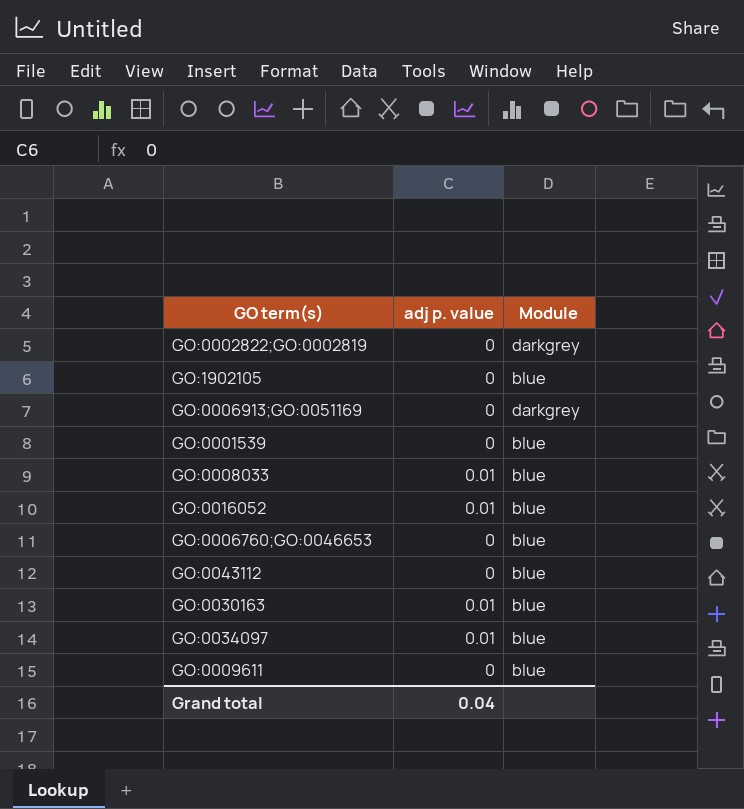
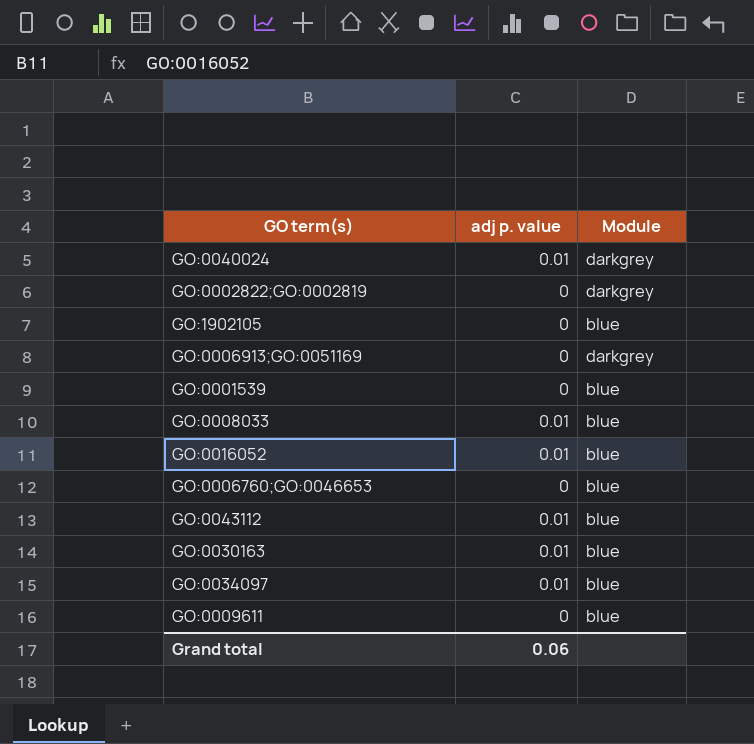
row GO:0040024: none -> 0.01 | darkgrey
GO:0043112 | adj p. value: 0 -> 0.01
Grand total | adj p. value: 0.04 -> 0.06

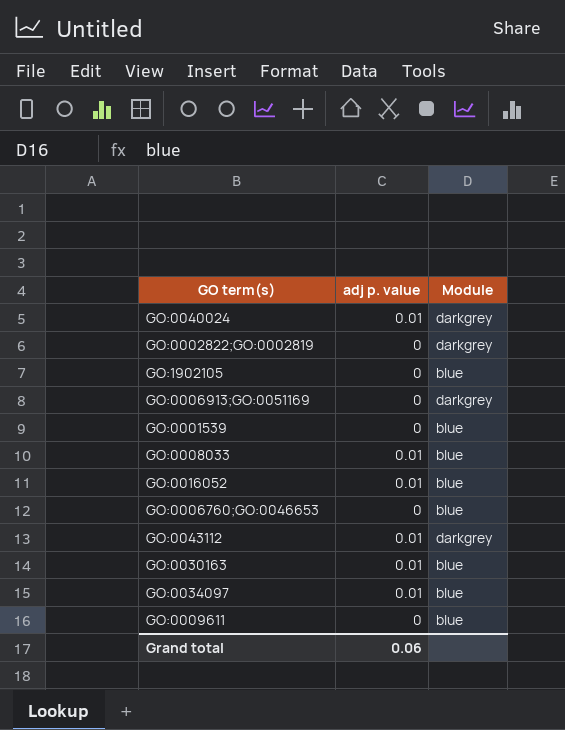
GO:0043112 | Module: blue -> darkgrey

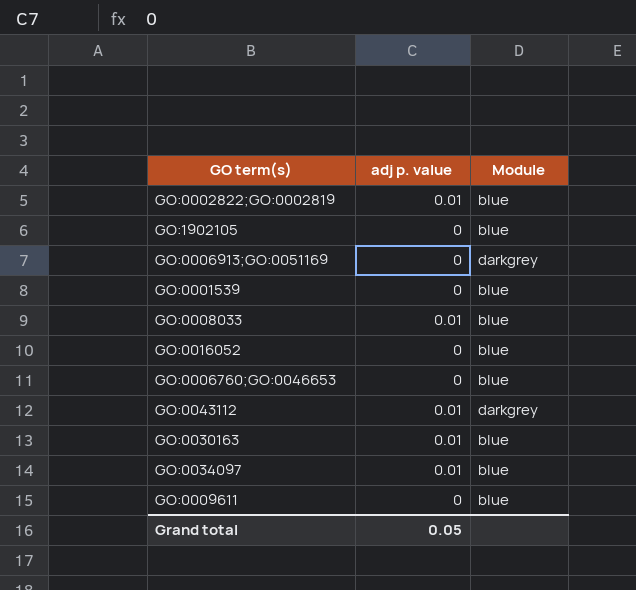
row GO:0040024: 0.01 | darkgrey -> none
GO:0002822;GO:0002819 | adj p. value: 0 -> 0.01
GO:0002822;GO:0002819 | Module: darkgrey -> blue
GO:0016052 | adj p. value: 0.01 -> 0
Grand total | adj p. value: 0.06 -> 0.05

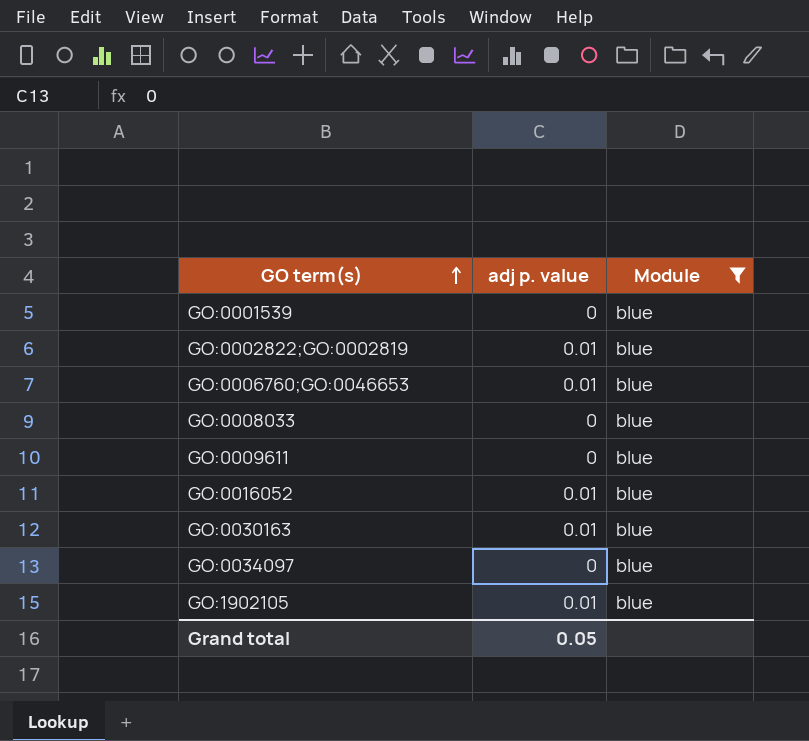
filter: none -> Module = blue
row order: none -> GO term(s) ascending
GO:0006760;GO:0046653 | adj p. value: 0 -> 0.01
GO:0008033 | adj p. value: 0.01 -> 0
GO:0016052 | adj p. value: 0 -> 0.01
GO:0034097 | adj p. value: 0.01 -> 0
GO:1902105 | adj p. value: 0 -> 0.01

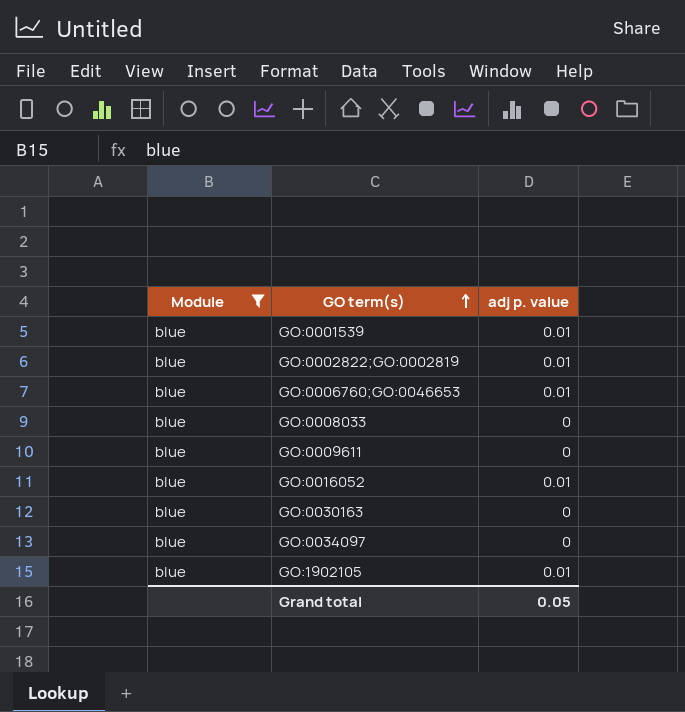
column Module | position: 3 -> 1
GO:0001539 | adj p. value: 0 -> 0.01
GO:0030163 | adj p. value: 0.01 -> 0

